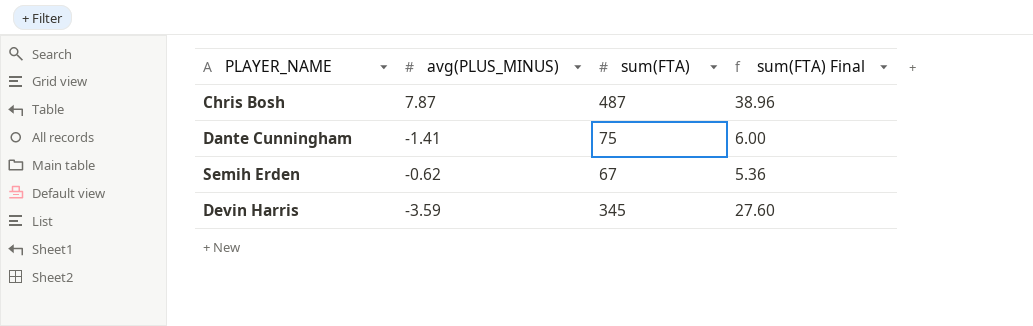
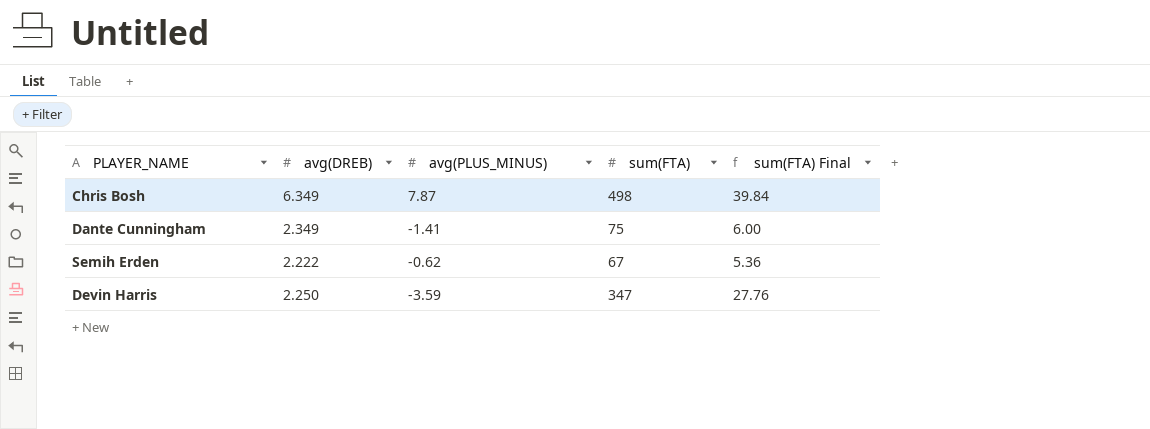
column avg(DREB) | position: none -> 2
Chris Bosh | sum(FTA): 487 -> 498
Chris Bosh | sum(FTA) Final: 38.96 -> 39.84
Devin Harris | sum(FTA): 345 -> 347
Devin Harris | sum(FTA) Final: 27.60 -> 27.76

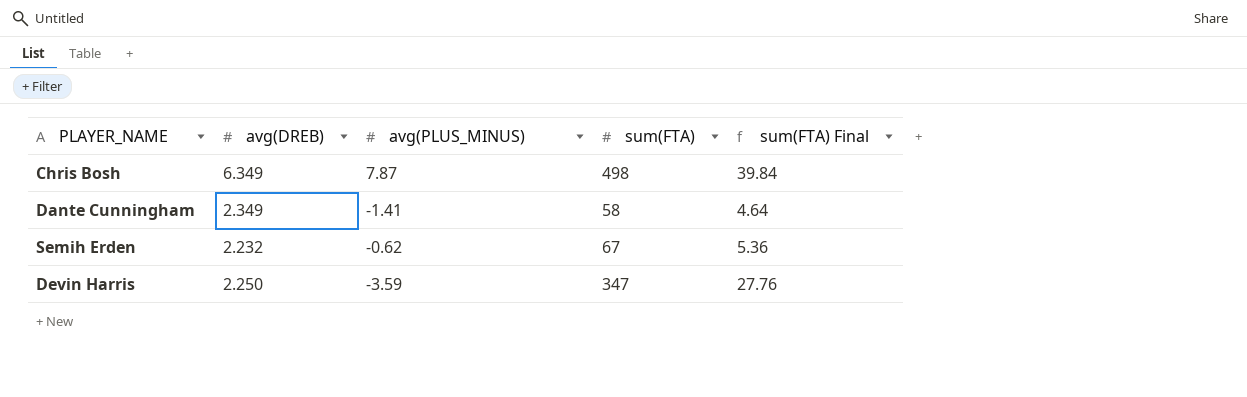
Dante Cunningham | sum(FTA): 75 -> 58
Dante Cunningham | sum(FTA) Final: 6.00 -> 4.64
Semih Erden | avg(DREB): 2.222 -> 2.232

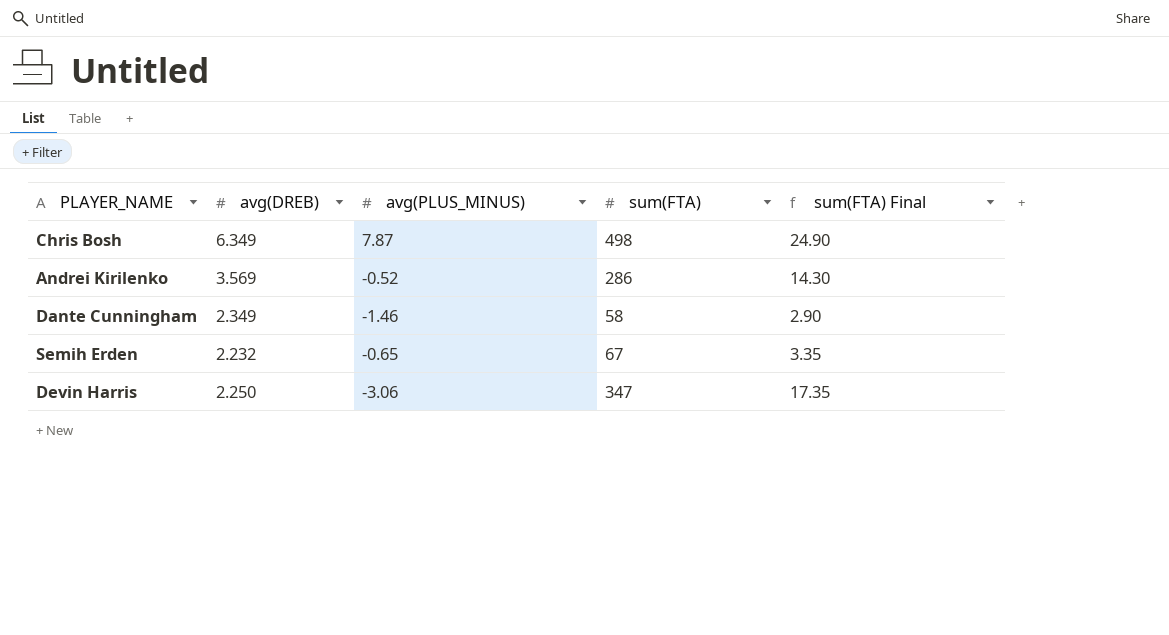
column sum(FTA) Final | formula: [sum(FTA)] * 0.08 -> [sum(FTA)] * 0.05
row Andrei Kirilenko: none -> 3.569 | -0.52 | 286 | 14.30
Dante Cunningham | avg(PLUS_MINUS): -1.41 -> -1.46
Semih Erden | avg(PLUS_MINUS): -0.62 -> -0.65
Devin Harris | avg(PLUS_MINUS): -3.59 -> -3.06

